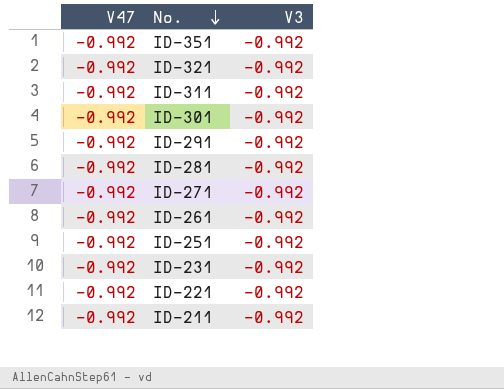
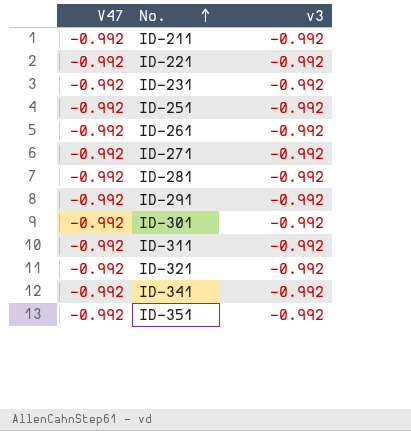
row order: No. descending -> No. ascending
column name: V3 -> v3
row ID-341: none -> -0.992 | -0.992

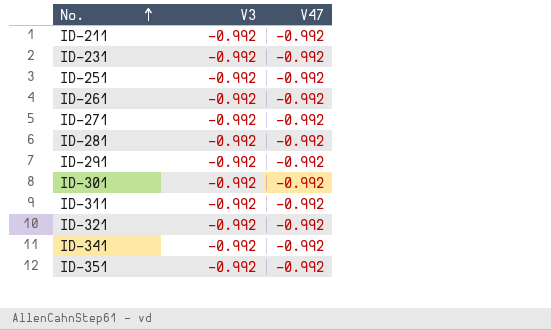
column name: v3 -> V3
column V47 | position: 1 -> 3
row ID-221: -0.992 | -0.992 -> none

